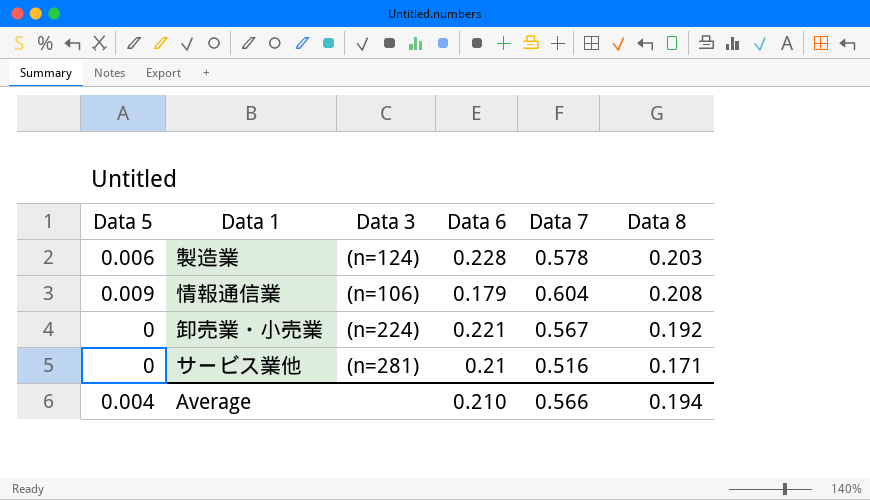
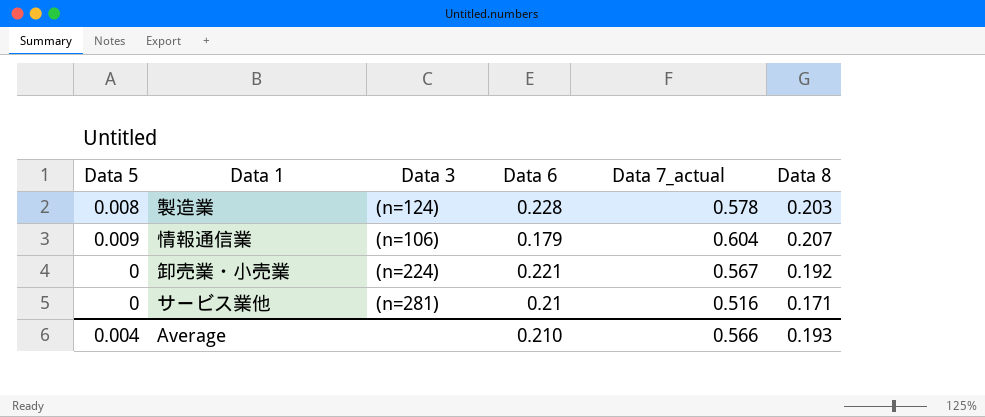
column name: Data 7 -> Data 7_actual
製造業 | Data 5: 0.006 -> 0.008
情報通信業 | Data 8: 0.208 -> 0.207
Average | Data 8: 0.194 -> 0.193

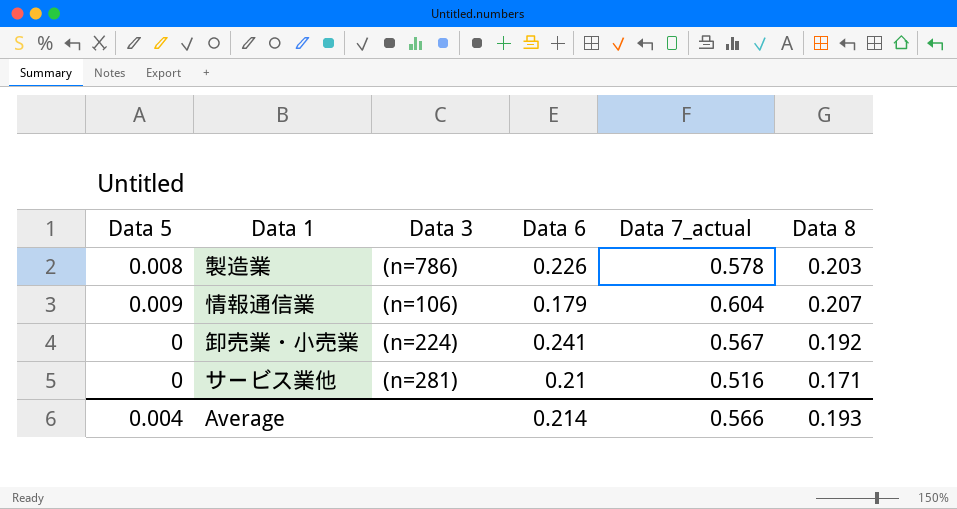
製造業 | Data 3: (n=124) -> (n=786)
製造業 | Data 6: 0.228 -> 0.226
卸売業・小売業 | Data 6: 0.221 -> 0.241
Average | Data 6: 0.210 -> 0.214

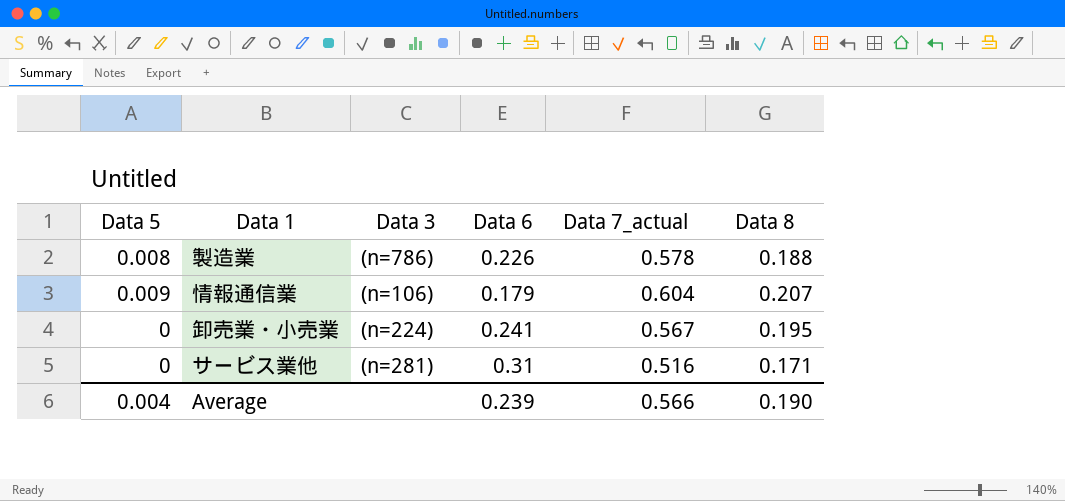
製造業 | Data 8: 0.203 -> 0.188
卸売業・小売業 | Data 8: 0.192 -> 0.195
サービス業他 | Data 6: 0.21 -> 0.31
Average | Data 6: 0.214 -> 0.239
Average | Data 8: 0.193 -> 0.190

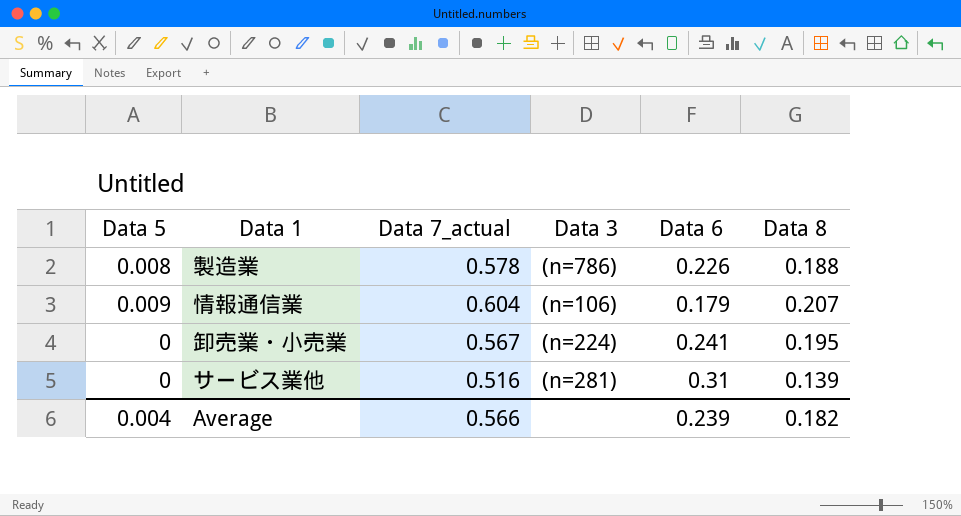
column Data 7_actual | position: 5 -> 3
サービス業他 | Data 8: 0.171 -> 0.139
Average | Data 8: 0.190 -> 0.182

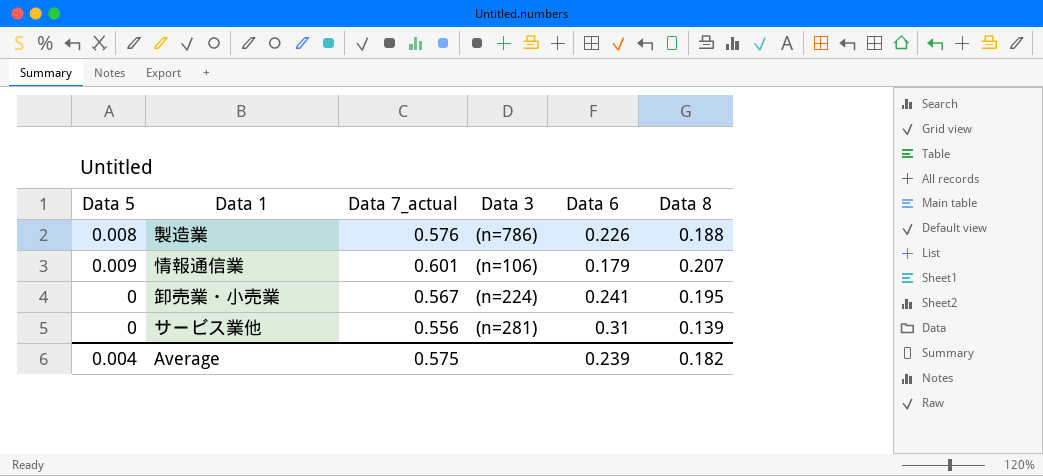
製造業 | Data 7_actual: 0.578 -> 0.576
情報通信業 | Data 7_actual: 0.604 -> 0.601
サービス業他 | Data 7_actual: 0.516 -> 0.556
Average | Data 7_actual: 0.566 -> 0.575

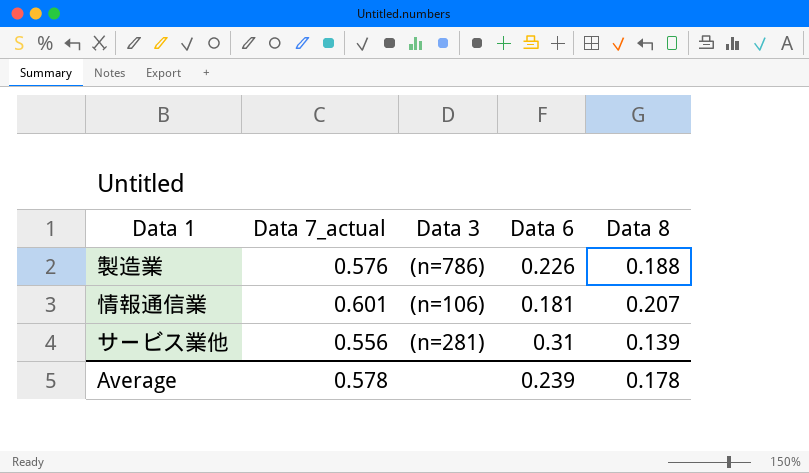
column Data 5 | position: 1 -> none
row 卸売業・小売業: 0 | 0.567 | (n=224) | 0.241 | 0.195 -> none
情報通信業 | Data 6: 0.179 -> 0.181
Average | Data 7_actual: 0.575 -> 0.578
Average | Data 8: 0.182 -> 0.178

